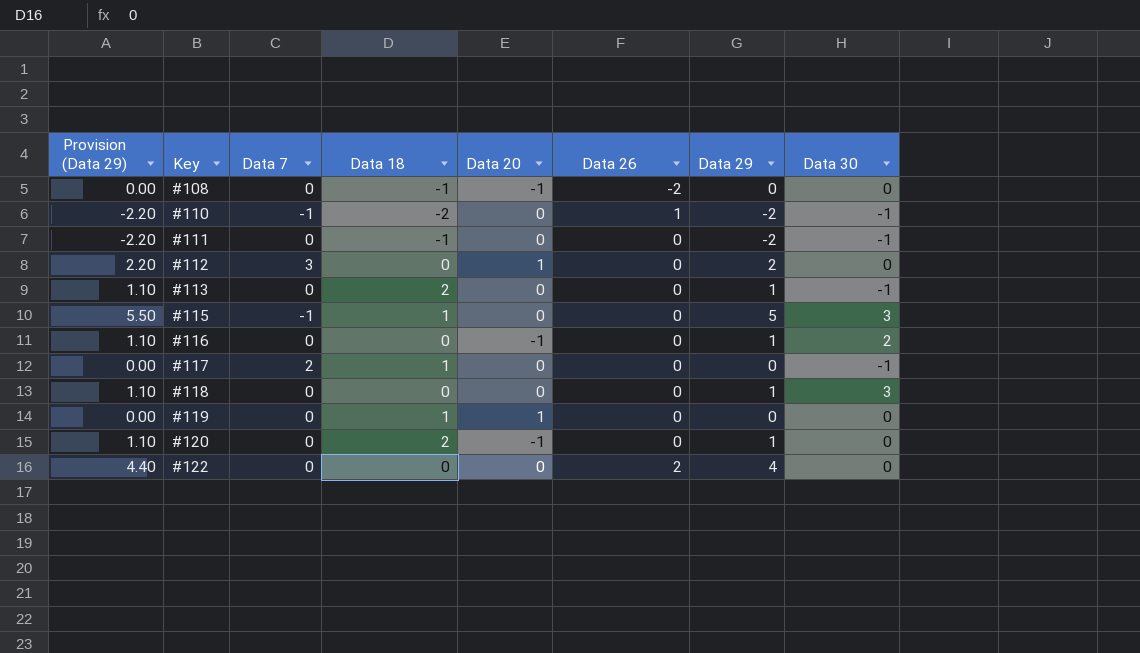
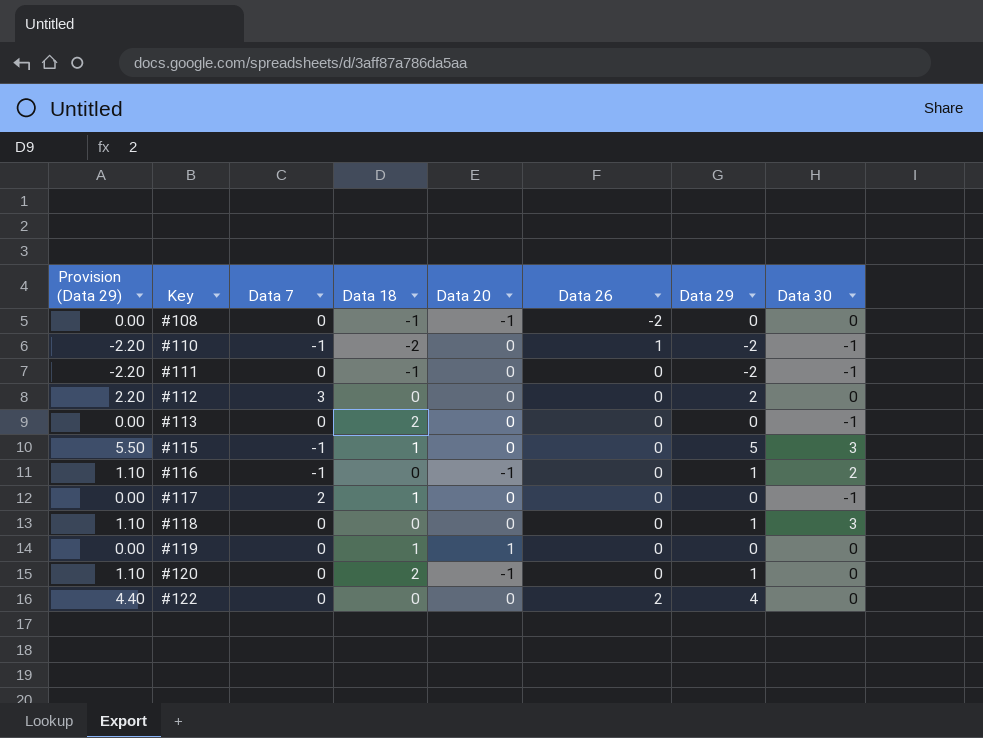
#112 | Data 20: 1 -> 0
#113 | Provision (Data 29): 1.10 -> 0.00
#113 | Data 29: 1 -> 0
#116 | Data 7: 0 -> -1

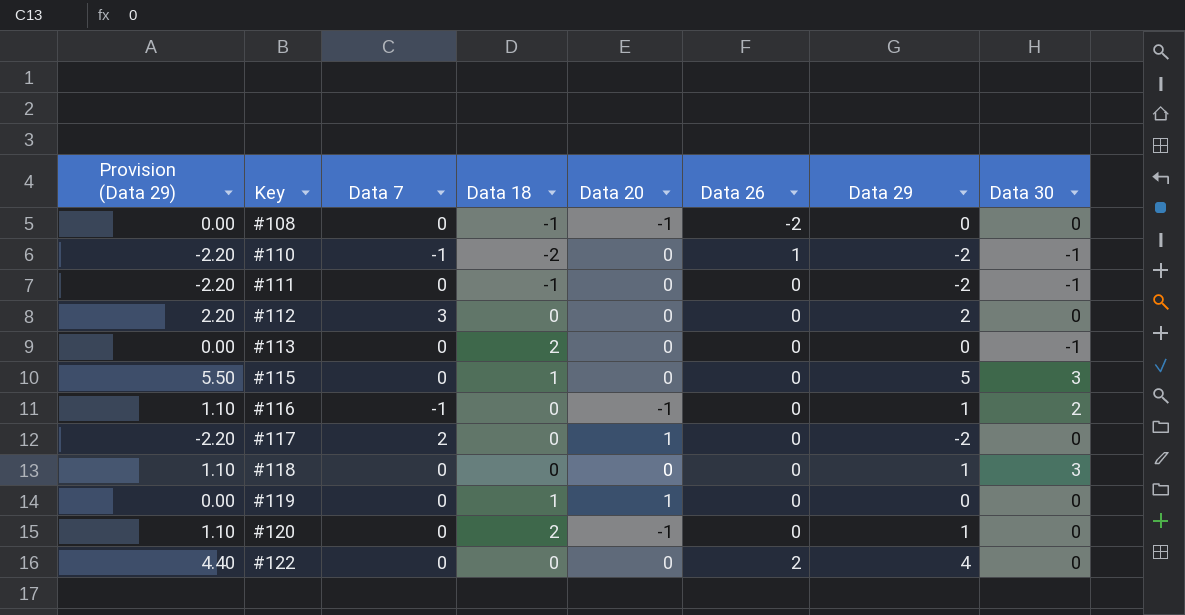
#115 | Data 7: -1 -> 0
#117 | Provision (Data 29): 0.00 -> -2.20
#117 | Data 18: 1 -> 0
#117 | Data 20: 0 -> 1
#117 | Data 29: 0 -> -2
#117 | Data 30: -1 -> 0

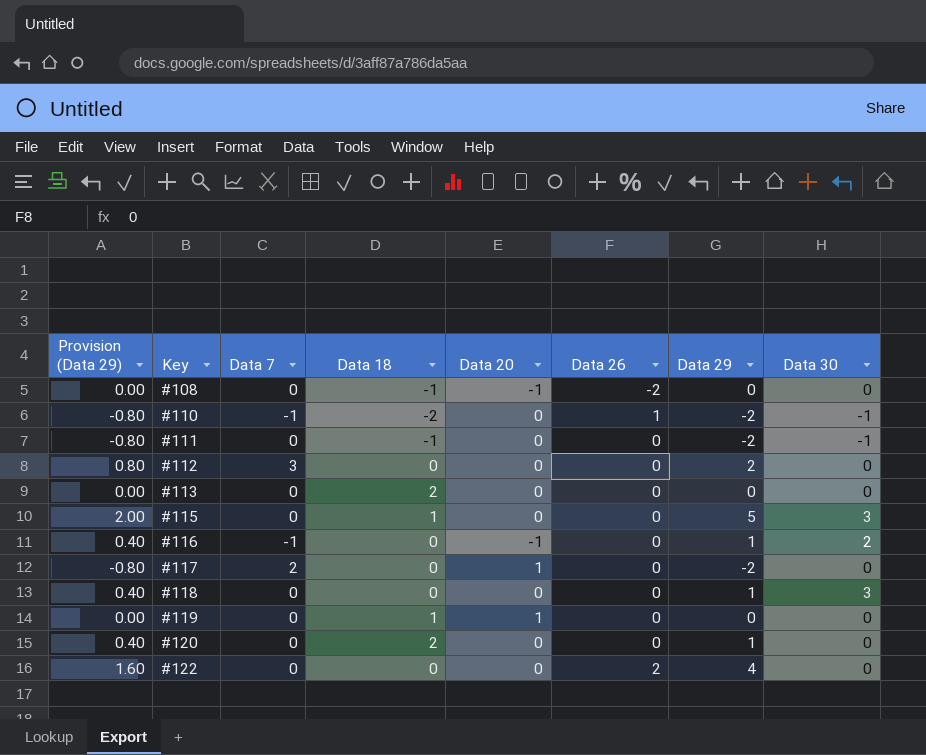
column Provision (Data 29) | formula: [Data 29] * 1.1 -> [Data 29] * 0.4
#113 | Data 30: -1 -> 0
#120 | Data 20: -1 -> 0

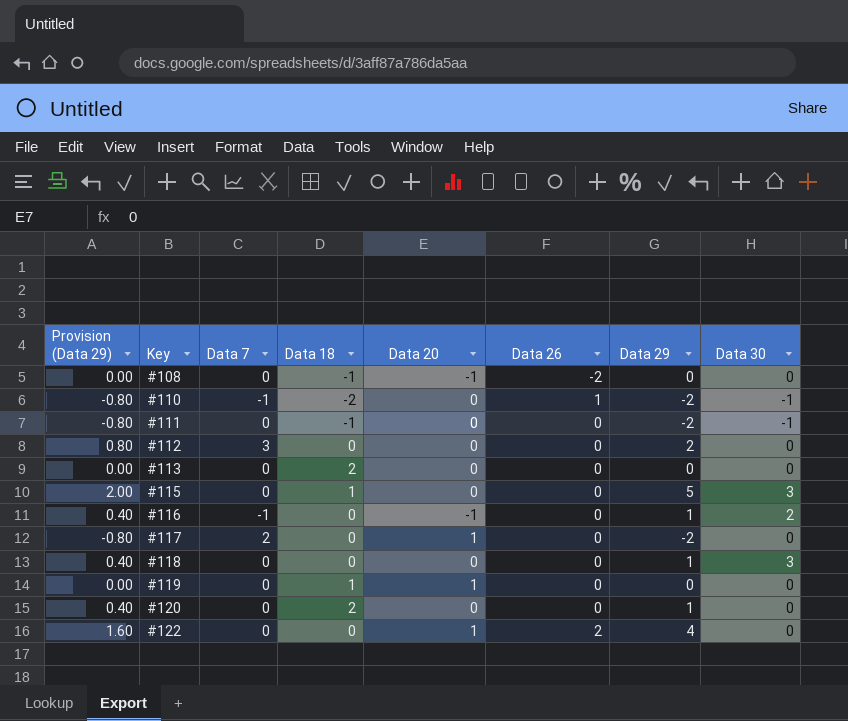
#122 | Data 20: 0 -> 1

